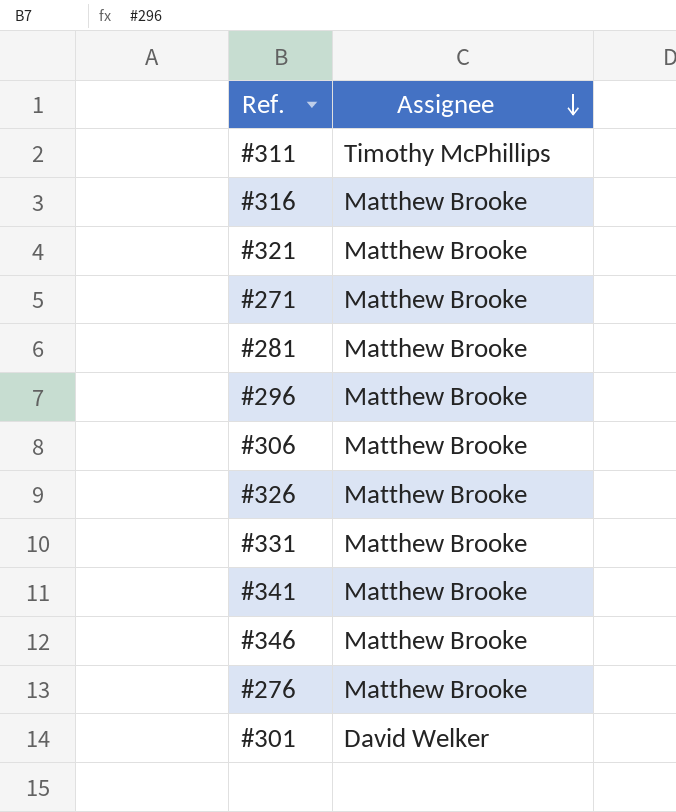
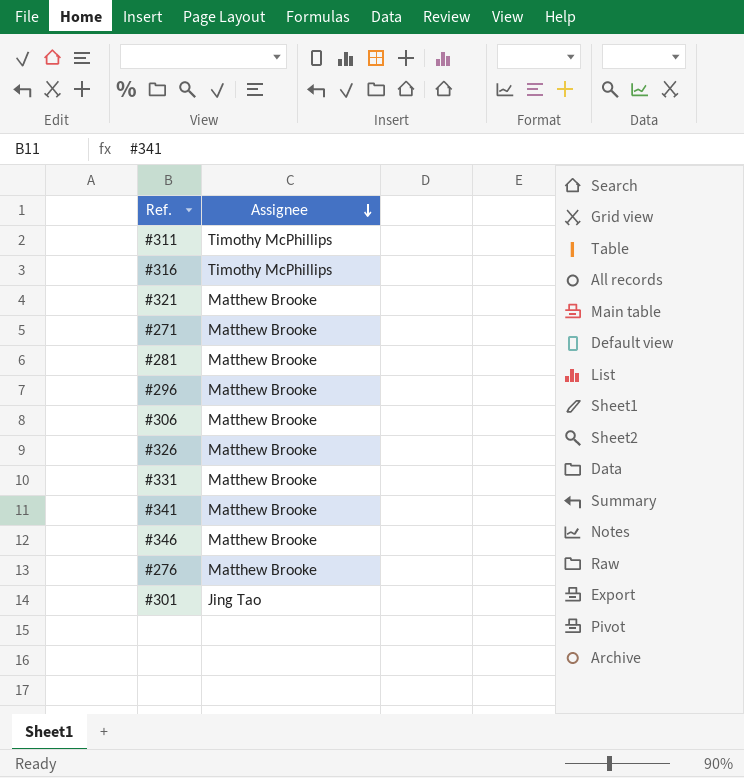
#316 | Assignee: Matthew Brooke -> Timothy McPhillips
#301 | Assignee: David Welker -> Jing Tao

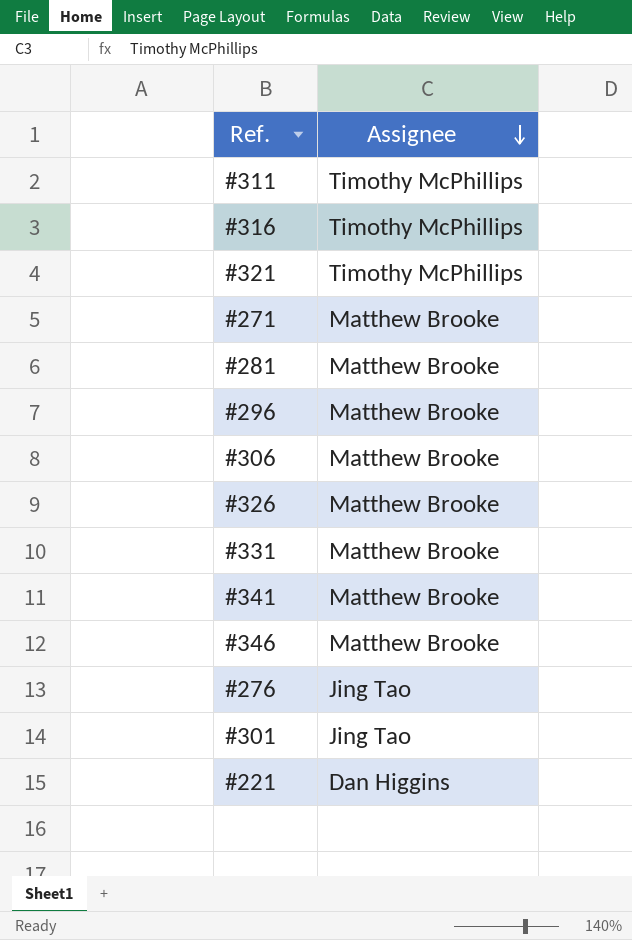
#321 | Assignee: Matthew Brooke -> Timothy McPhillips
#276 | Assignee: Matthew Brooke -> Jing Tao
row #221: none -> Dan Higgins

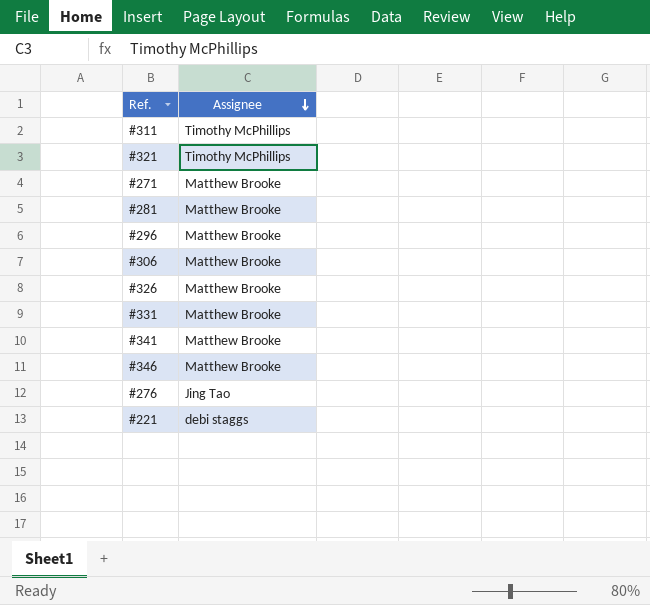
row #316: Timothy McPhillips -> none
row #301: Jing Tao -> none
#221 | Assignee: Dan Higgins -> debi staggs

